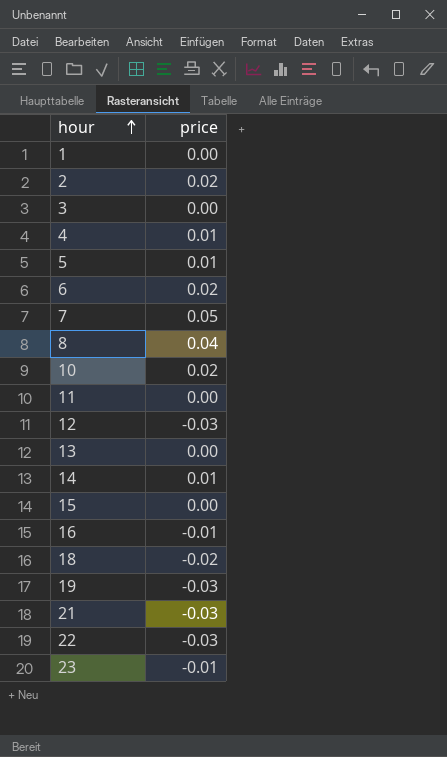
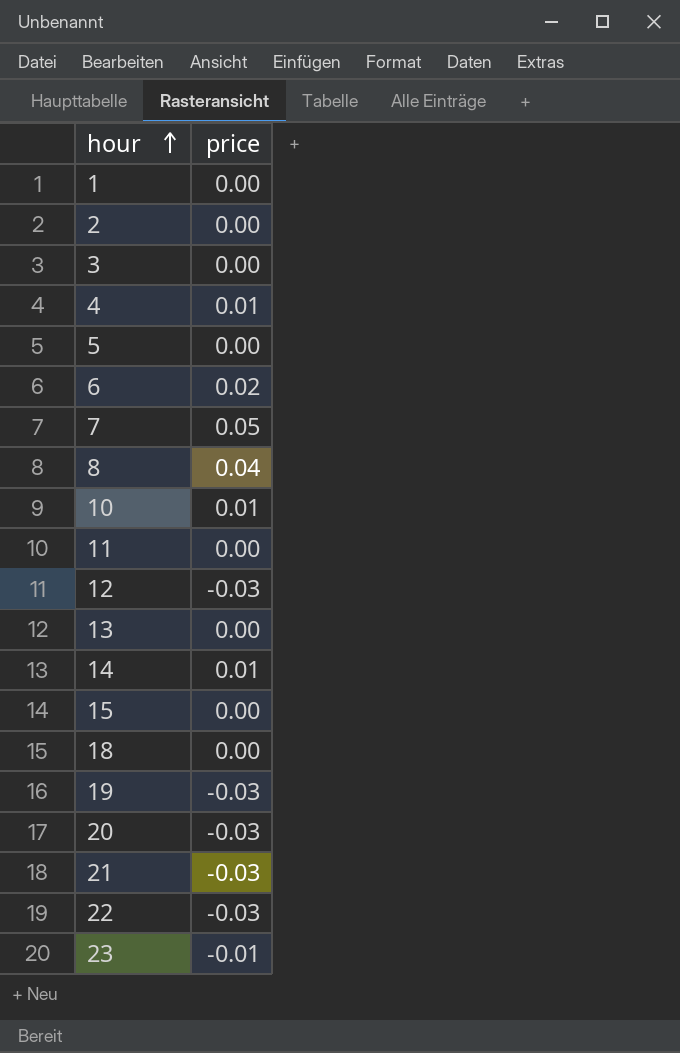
row 16: -0.01 -> none
2 | price: 0.02 -> 0.00
5 | price: 0.01 -> 0.00
10 | price: 0.02 -> 0.01
18 | price: -0.02 -> 0.00
row 20: none -> -0.03

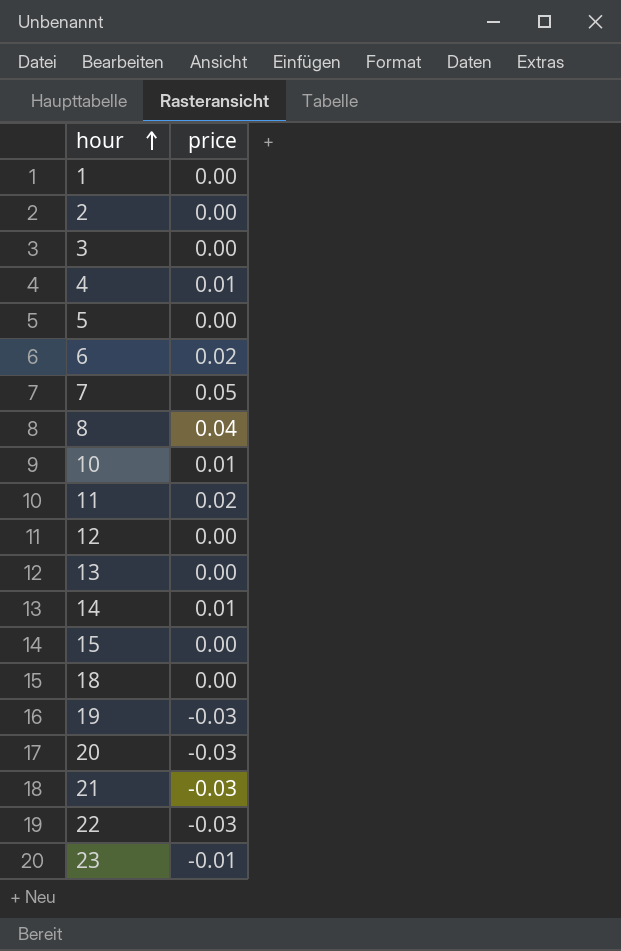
11 | price: 0.00 -> 0.02
12 | price: -0.03 -> 0.00

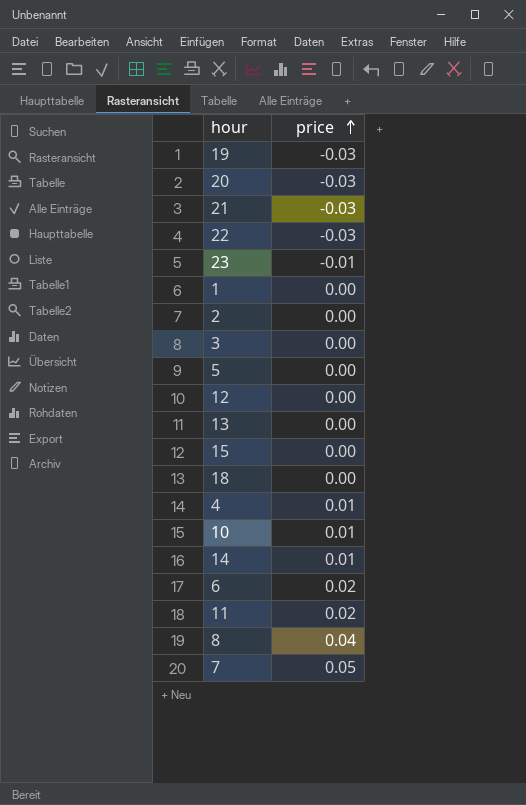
row order: hour ascending -> price ascending

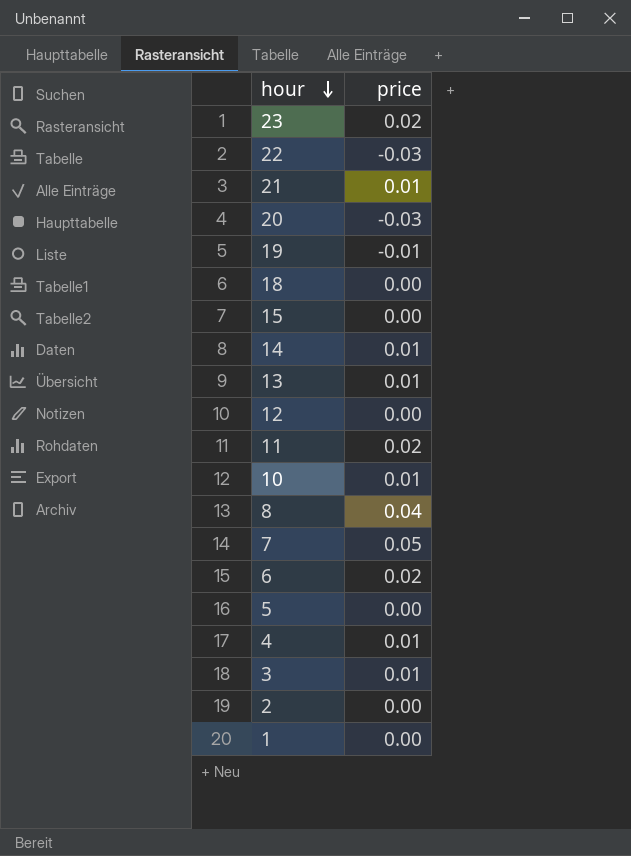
row order: price ascending -> hour descending
23 | price: -0.01 -> 0.02
21 | price: -0.03 -> 0.01
19 | price: -0.03 -> -0.01
13 | price: 0.00 -> 0.01
3 | price: 0.00 -> 0.01

